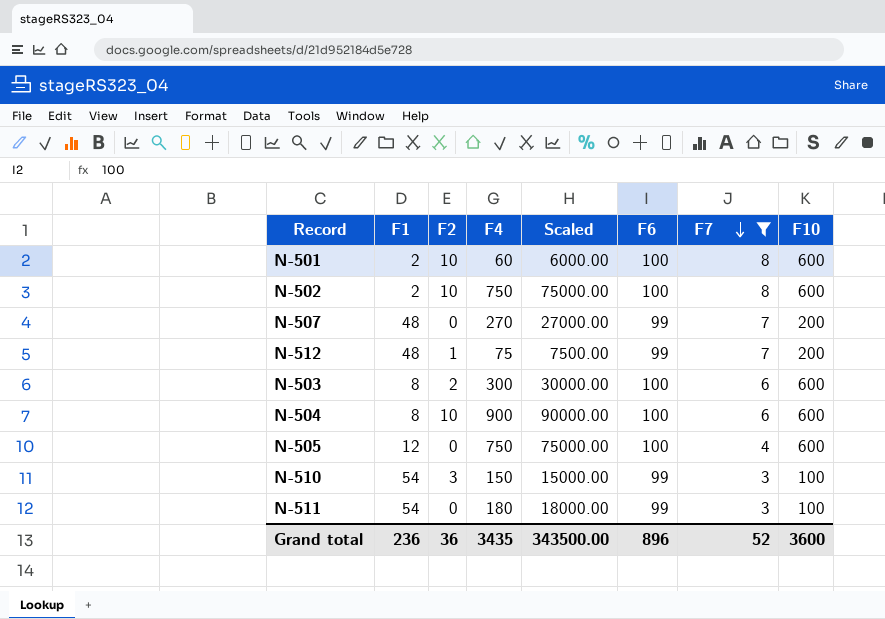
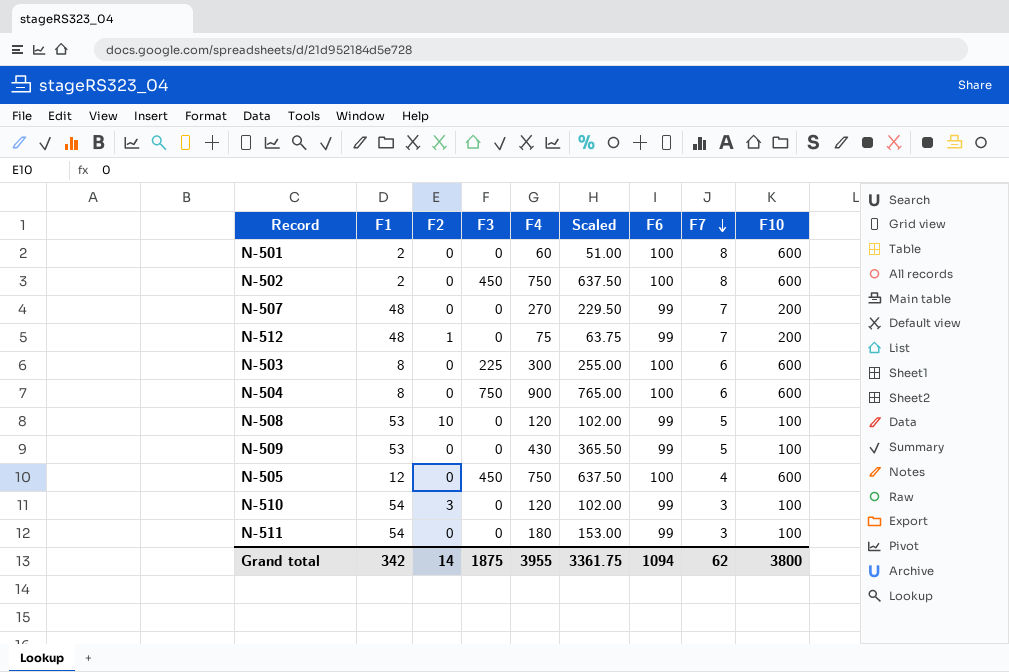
filter: F7 != 5 -> none
column F3 | position: none -> 4
column Scaled | formula: [F4] * 100 -> [F4] * 0.85
N-501 | F2: 10 -> 0
N-502 | F2: 10 -> 0
N-503 | F2: 2 -> 0
N-504 | F2: 10 -> 0
N-510 | F4: 150 -> 120
Grand total | F1: 236 -> 342
Grand total | F2: 36 -> 14
Grand total | F4: 3435 -> 3955
Grand total | Scaled: 343500.00 -> 3361.75
Grand total | F6: 896 -> 1094
Grand total | F7: 52 -> 62
Grand total | F10: 3600 -> 3800

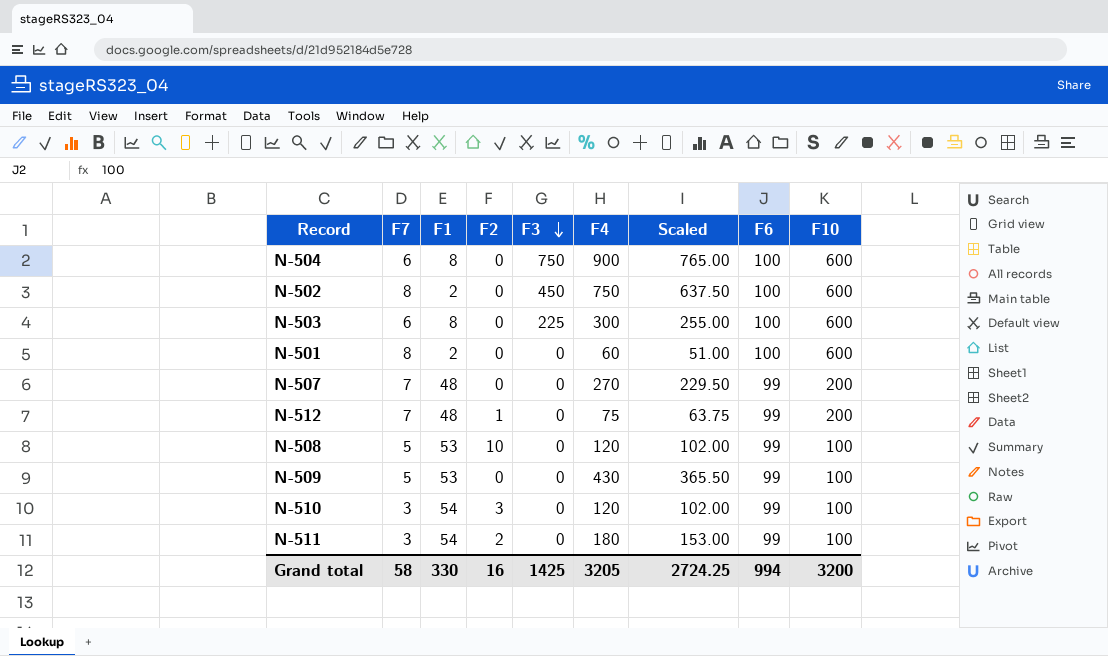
row order: F7 descending -> F3 descending
column F7 | position: 8 -> 2
row N-505: 12 | 0 | 450 | 750 | 637.50 | 100 | 4 | 600 -> none
N-511 | F2: 0 -> 2
Grand total | F7: 62 -> 58
Grand total | F1: 342 -> 330
Grand total | F2: 14 -> 16
Grand total | F3: 1875 -> 1425
Grand total | F4: 3955 -> 3205
Grand total | Scaled: 3361.75 -> 2724.25
Grand total | F6: 1094 -> 994
Grand total | F10: 3800 -> 3200

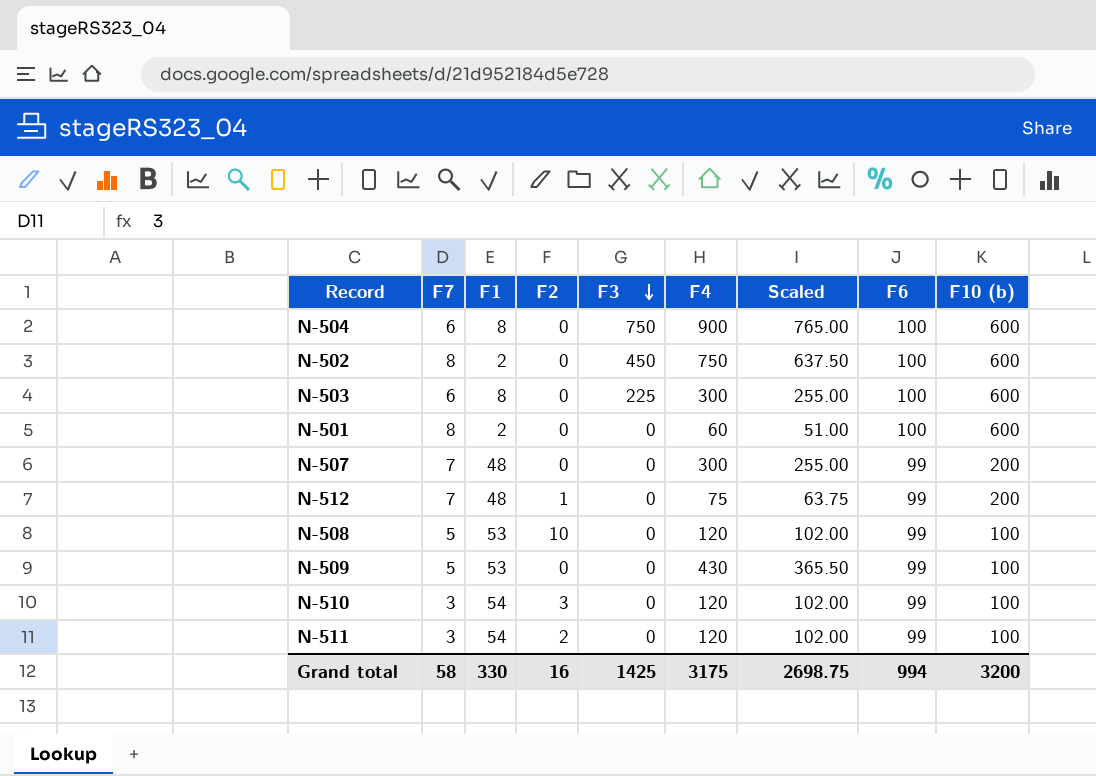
column name: F10 -> F10 (b)
N-507 | F4: 270 -> 300
N-507 | Scaled: 229.50 -> 255.00
N-511 | F4: 180 -> 120
N-511 | Scaled: 153.00 -> 102.00
Grand total | F4: 3205 -> 3175
Grand total | Scaled: 2724.25 -> 2698.75

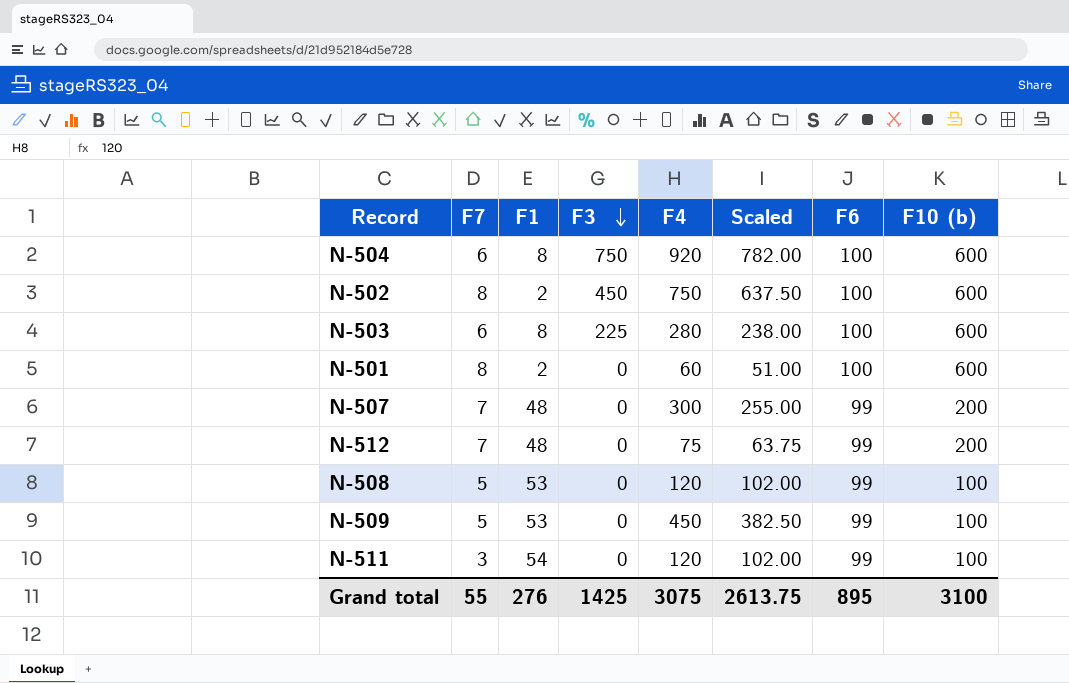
column F2 | position: 4 -> none
row N-510: 3 | 54 | 3 | 0 | 120 | 102.00 | 99 | 100 -> none
N-504 | F4: 900 -> 920
N-504 | Scaled: 765.00 -> 782.00
N-503 | F4: 300 -> 280
N-503 | Scaled: 255.00 -> 238.00
N-509 | F4: 430 -> 450
N-509 | Scaled: 365.50 -> 382.50
Grand total | F7: 58 -> 55
Grand total | F1: 330 -> 276
Grand total | F4: 3175 -> 3075
Grand total | Scaled: 2698.75 -> 2613.75
Grand total | F6: 994 -> 895
Grand total | F10 (b): 3200 -> 3100

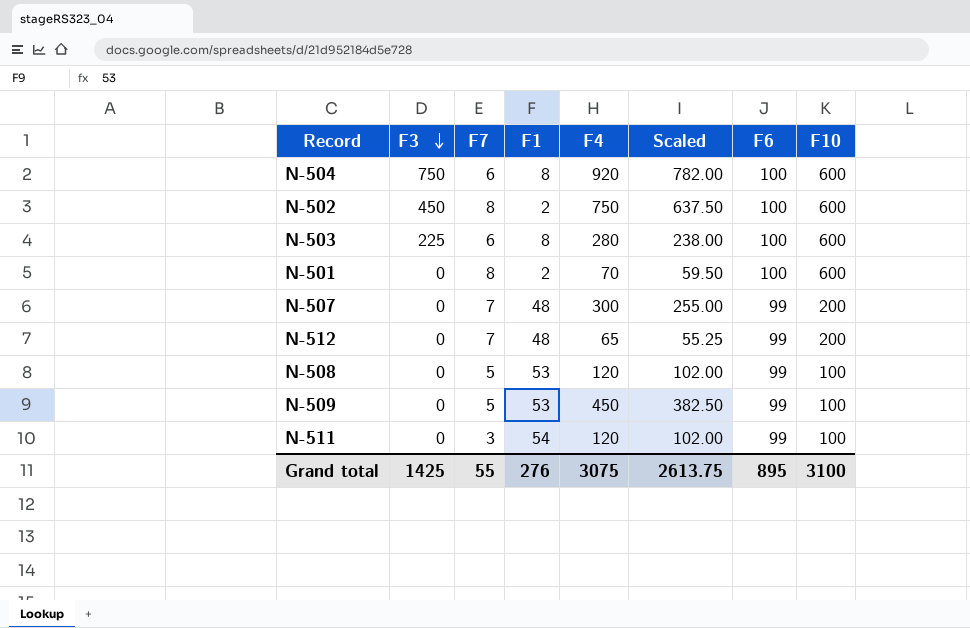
column F3 | position: 4 -> 2
column name: F10 (b) -> F10
N-501 | F4: 60 -> 70
N-501 | Scaled: 51.00 -> 59.50
N-512 | F4: 75 -> 65
N-512 | Scaled: 63.75 -> 55.25

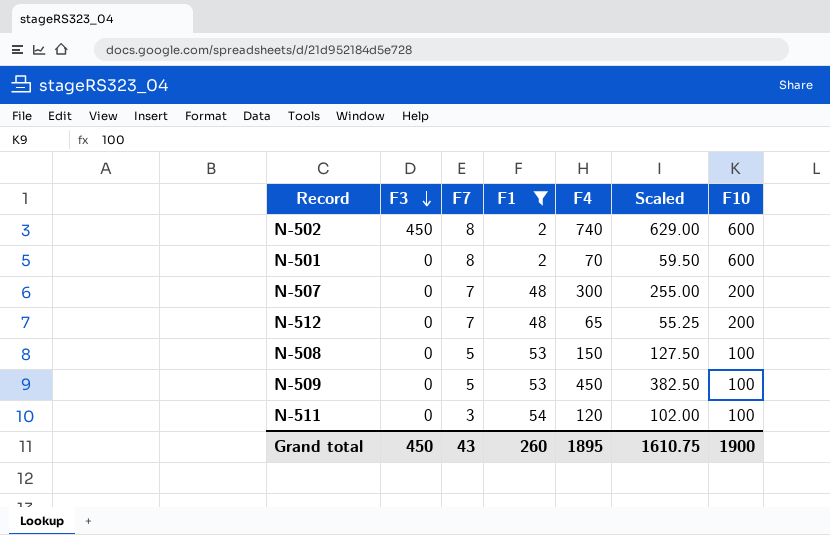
filter: none -> F1 != 8
column F6 | position: 7 -> none
N-502 | F4: 750 -> 740
N-502 | Scaled: 637.50 -> 629.00
N-508 | F4: 120 -> 150
N-508 | Scaled: 102.00 -> 127.50
Grand total | F3: 1425 -> 450
Grand total | F7: 55 -> 43
Grand total | F1: 276 -> 260
Grand total | F4: 3075 -> 1895
Grand total | Scaled: 2613.75 -> 1610.75
Grand total | F10: 3100 -> 1900

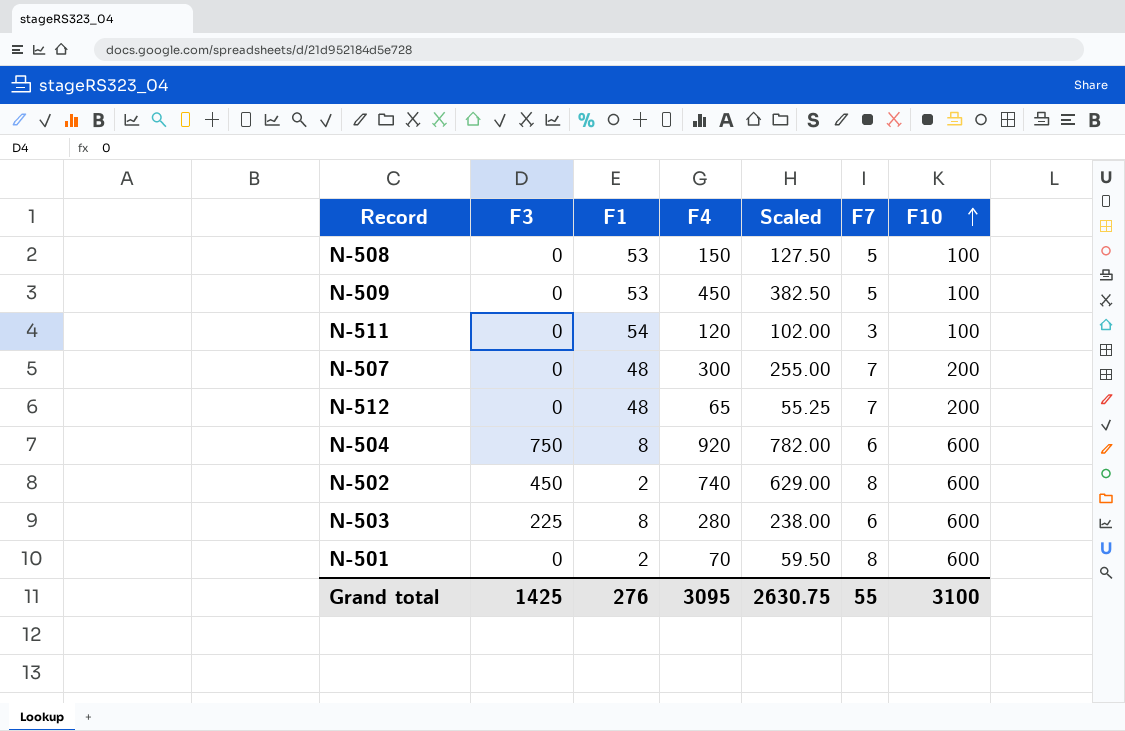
filter: F1 != 8 -> none
row order: F3 descending -> F10 ascending
column F7 | position: 3 -> 6
Grand total | F3: 450 -> 1425
Grand total | F1: 260 -> 276
Grand total | F4: 1895 -> 3095
Grand total | Scaled: 1610.75 -> 2630.75
Grand total | F7: 43 -> 55
Grand total | F10: 1900 -> 3100

